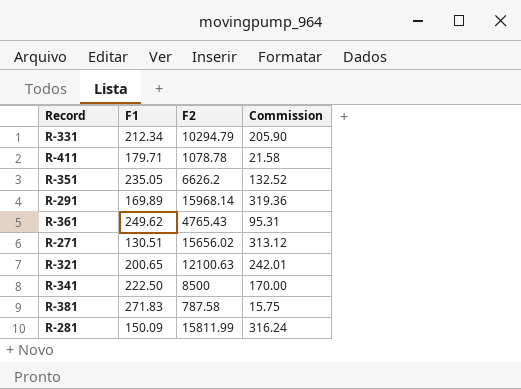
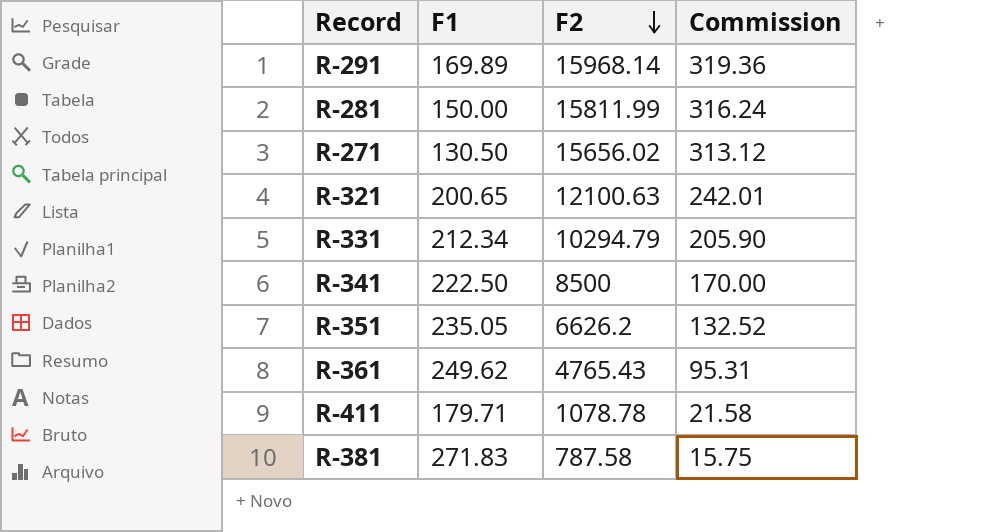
row order: none -> F2 descending
R-281 | F1: 150.09 -> 150.00
R-271 | F1: 130.51 -> 130.50

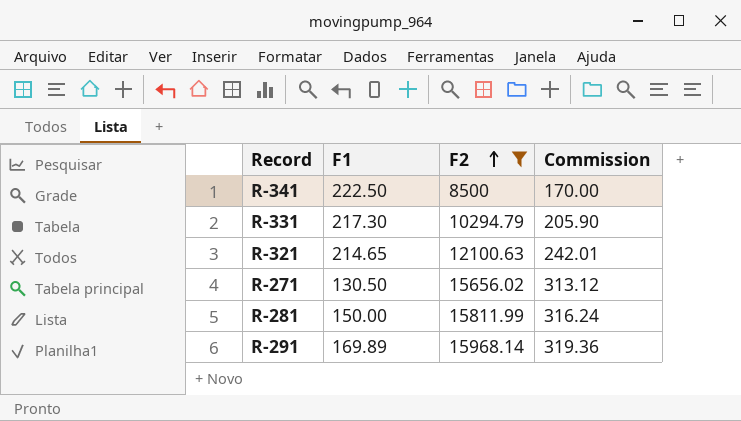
filter: none -> F2 >= 8500
row order: F2 descending -> F2 ascending
R-331 | F1: 212.34 -> 217.30
R-321 | F1: 200.65 -> 214.65

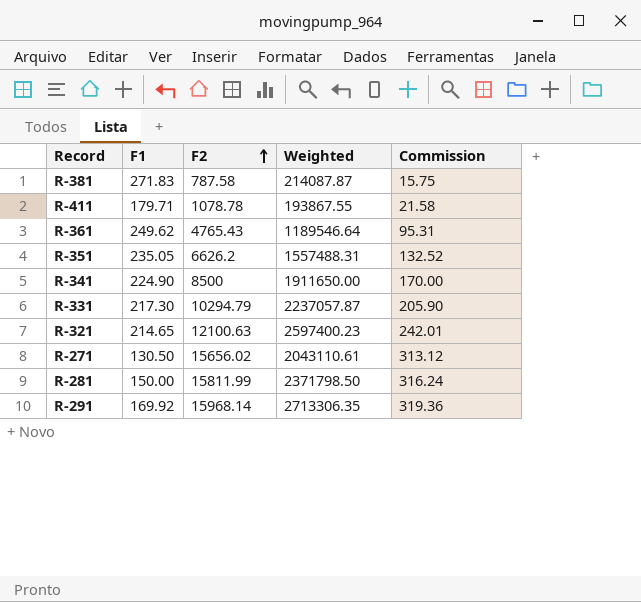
filter: F2 >= 8500 -> none
column Weighted | formula: none -> [F1] * [F2]
R-341 | F1: 222.50 -> 224.90
R-291 | F1: 169.89 -> 169.92

